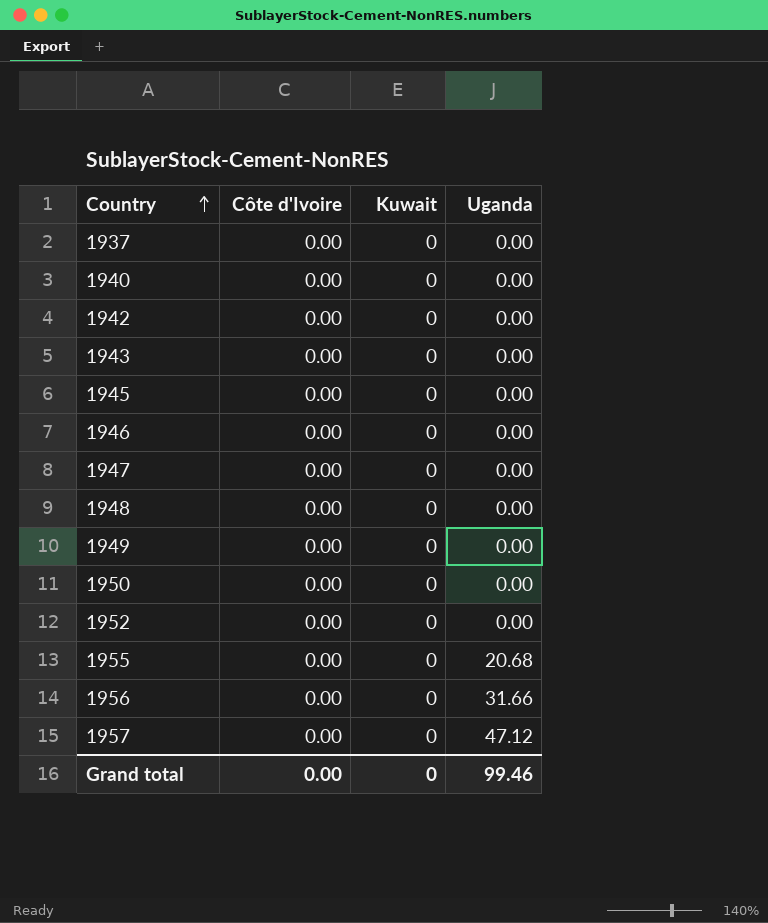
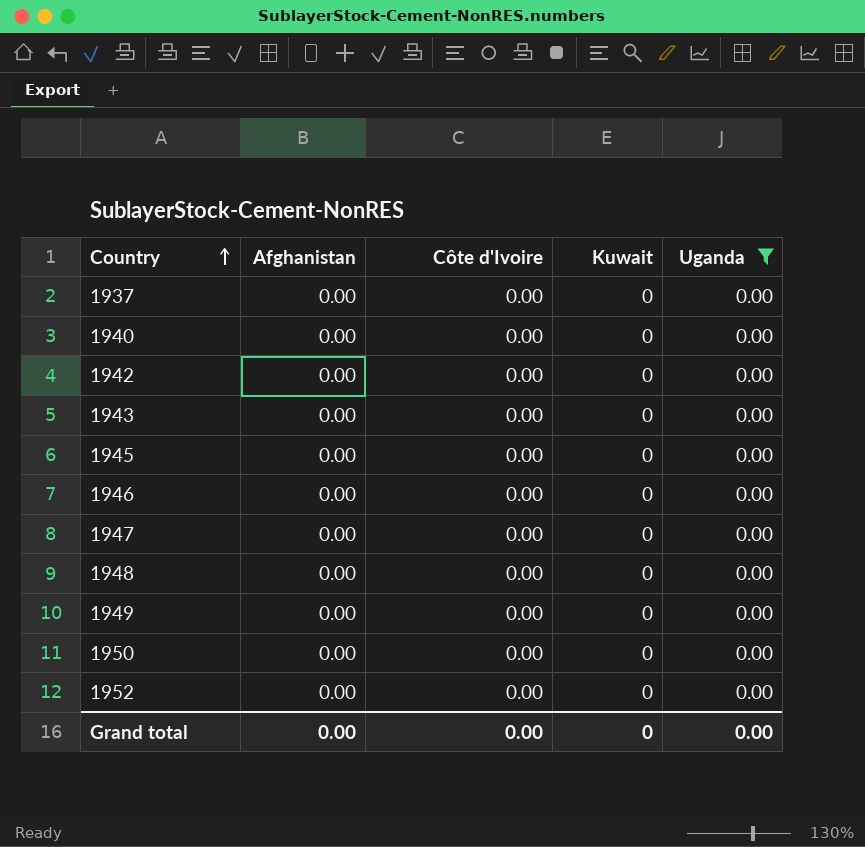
filter: none -> Uganda = 0.00
column Afghanistan | position: none -> 2
Grand total | Uganda: 99.46 -> 0.00

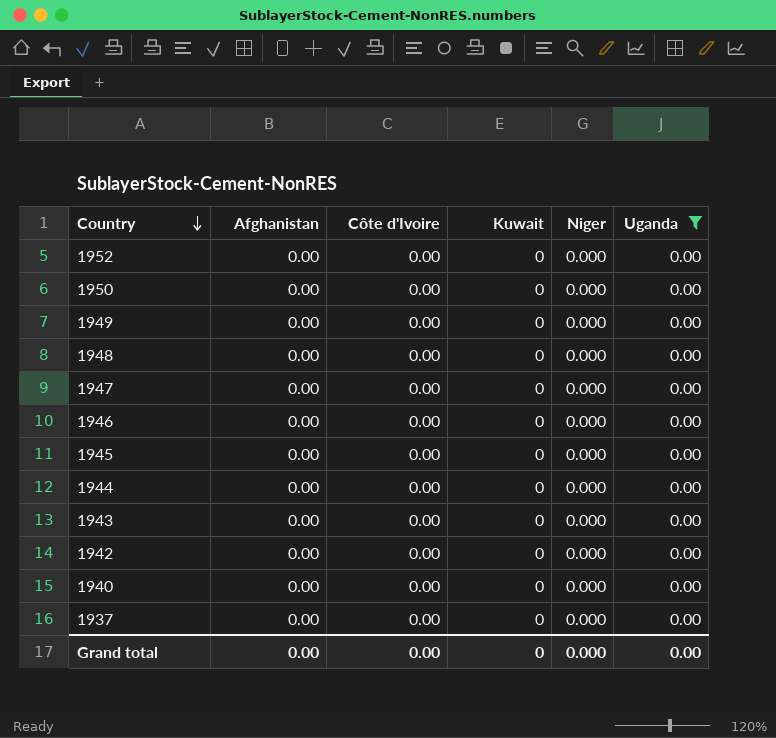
row order: Country ascending -> Country descending
column Niger | position: none -> 5
row 1944: none -> 0.00 | 0.00 | 0 | 0.000 | 0.00

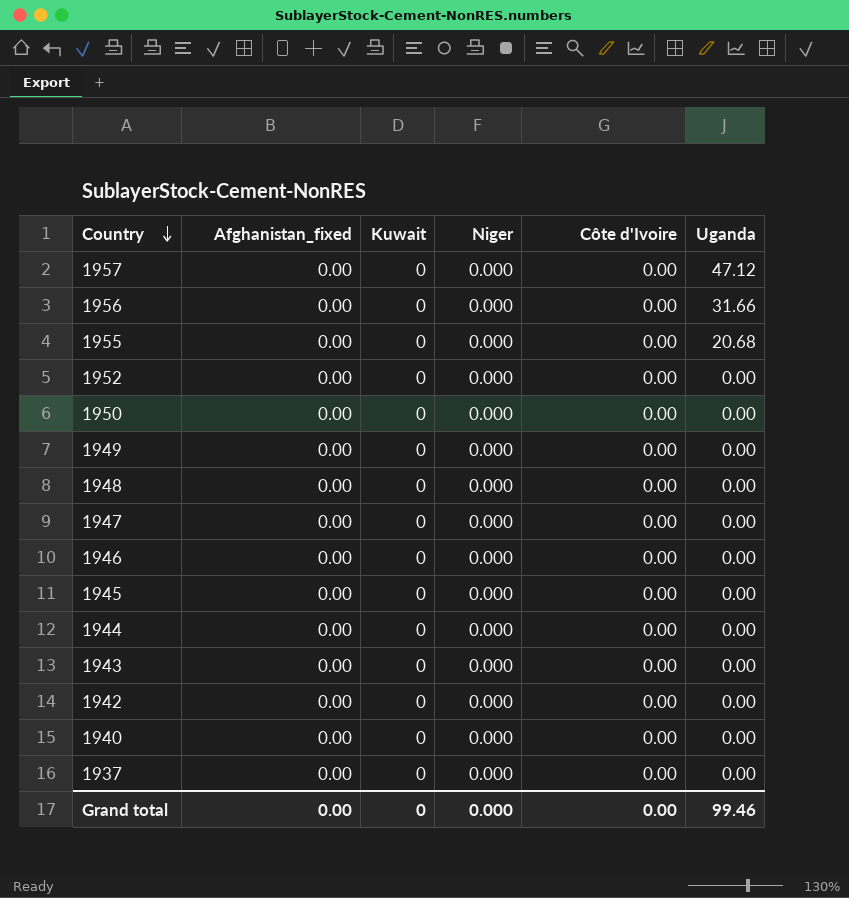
filter: Uganda = 0.00 -> none
column name: Afghanistan -> Afghanistan_fixed
column Côte d'Ivoire | position: 3 -> 5
Grand total | Uganda: 0.00 -> 99.46

